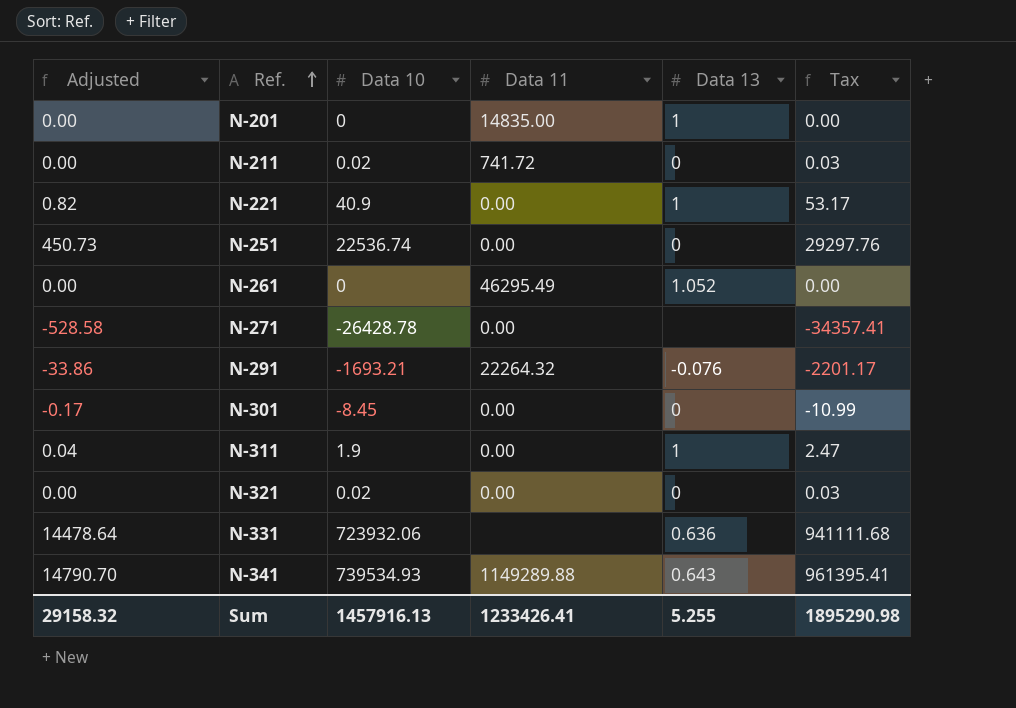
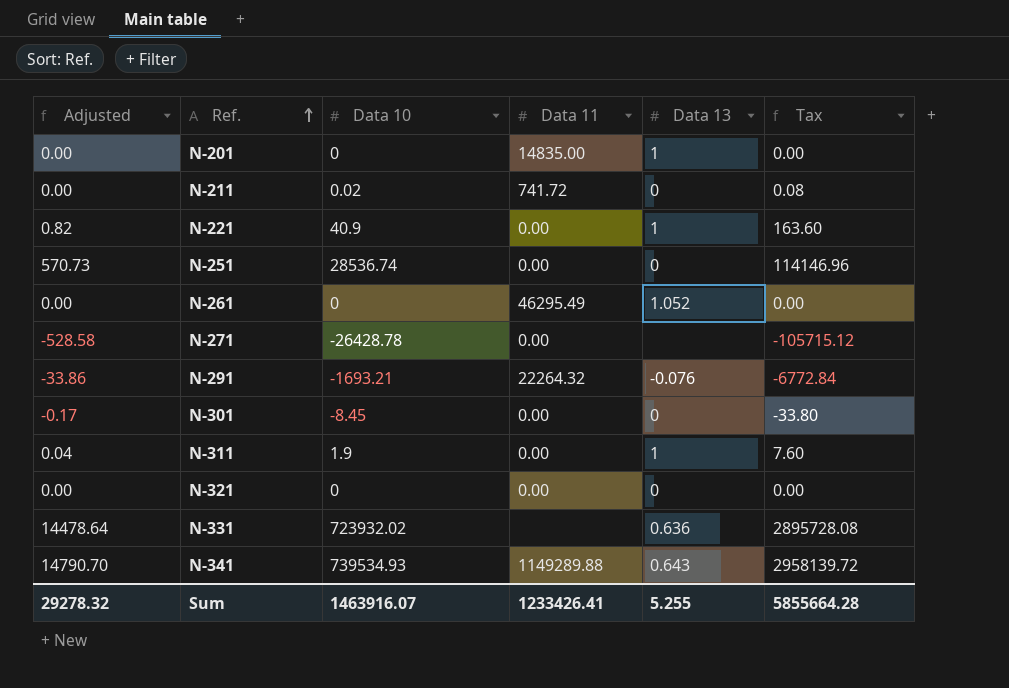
column Tax | formula: [Data 10] * 1.3 -> [Data 10] * 4
N-251 | Adjusted: 450.73 -> 570.73
N-251 | Data 10: 22536.74 -> 28536.74
N-321 | Data 10: 0.02 -> 0
N-331 | Data 10: 723932.06 -> 723932.02
Sum | Adjusted: 29158.32 -> 29278.32
Sum | Data 10: 1457916.13 -> 1463916.07
Sum | Tax: 1895290.98 -> 5855664.28

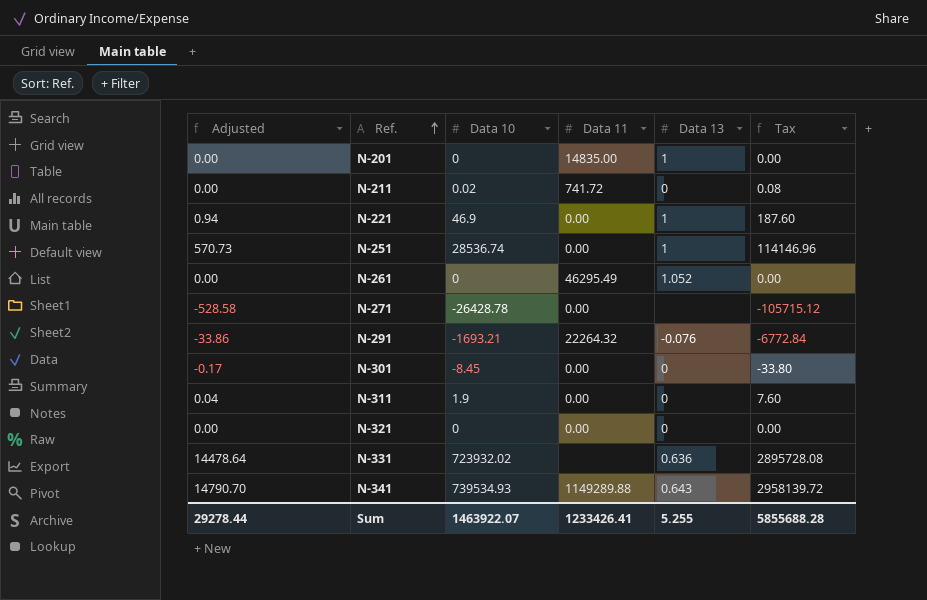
N-221 | Adjusted: 0.82 -> 0.94
N-221 | Data 10: 40.9 -> 46.9
N-221 | Tax: 163.60 -> 187.60
N-251 | Data 13: 0 -> 1
N-311 | Data 13: 1 -> 0
Sum | Adjusted: 29278.32 -> 29278.44
Sum | Data 10: 1463916.07 -> 1463922.07
Sum | Tax: 5855664.28 -> 5855688.28

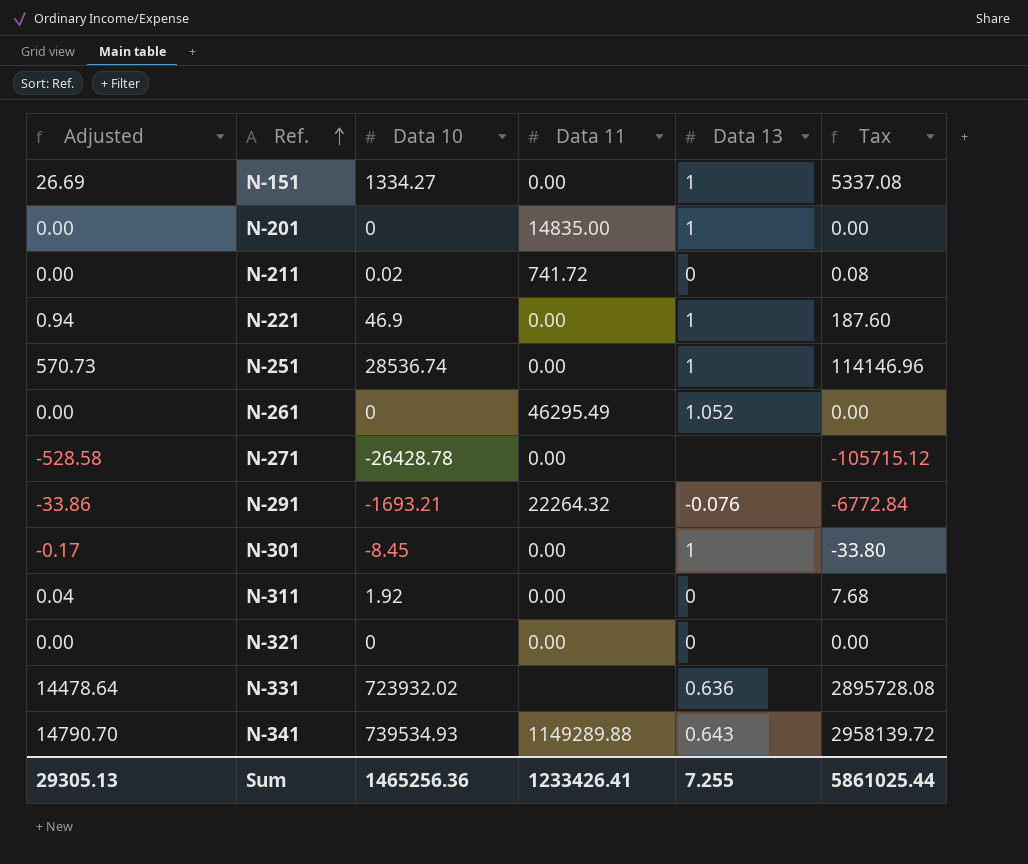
row N-151: none -> 26.69 | 1334.27 | 0.00 | 1 | 5337.08
N-301 | Data 13: 0 -> 1
N-311 | Data 10: 1.9 -> 1.92
N-311 | Tax: 7.60 -> 7.68
Sum | Adjusted: 29278.44 -> 29305.13
Sum | Data 10: 1463922.07 -> 1465256.36
Sum | Data 13: 5.255 -> 7.255
Sum | Tax: 5855688.28 -> 5861025.44

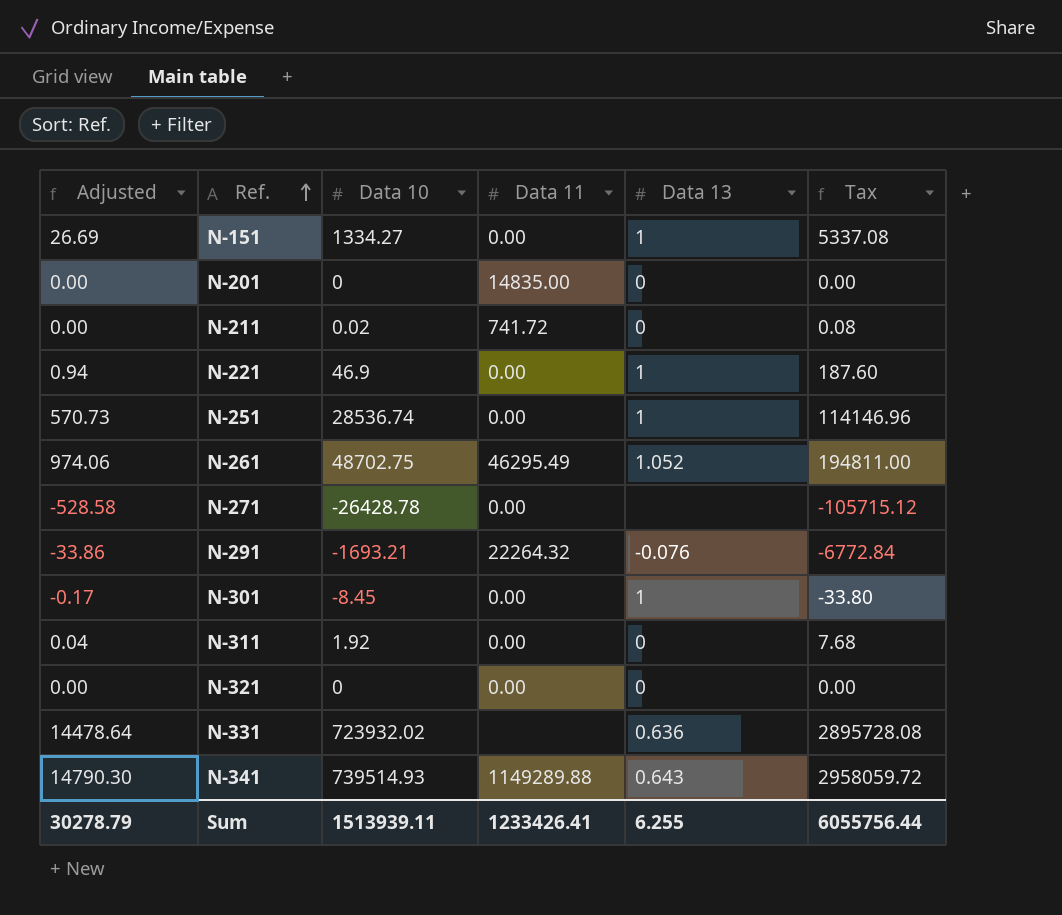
N-201 | Data 13: 1 -> 0
N-261 | Adjusted: 0.00 -> 974.06
N-261 | Data 10: 0 -> 48702.75
N-261 | Tax: 0.00 -> 194811.00
N-341 | Adjusted: 14790.70 -> 14790.30
N-341 | Data 10: 739534.93 -> 739514.93
N-341 | Tax: 2958139.72 -> 2958059.72
Sum | Adjusted: 29305.13 -> 30278.79
Sum | Data 10: 1465256.36 -> 1513939.11
Sum | Data 13: 7.255 -> 6.255
Sum | Tax: 5861025.44 -> 6055756.44

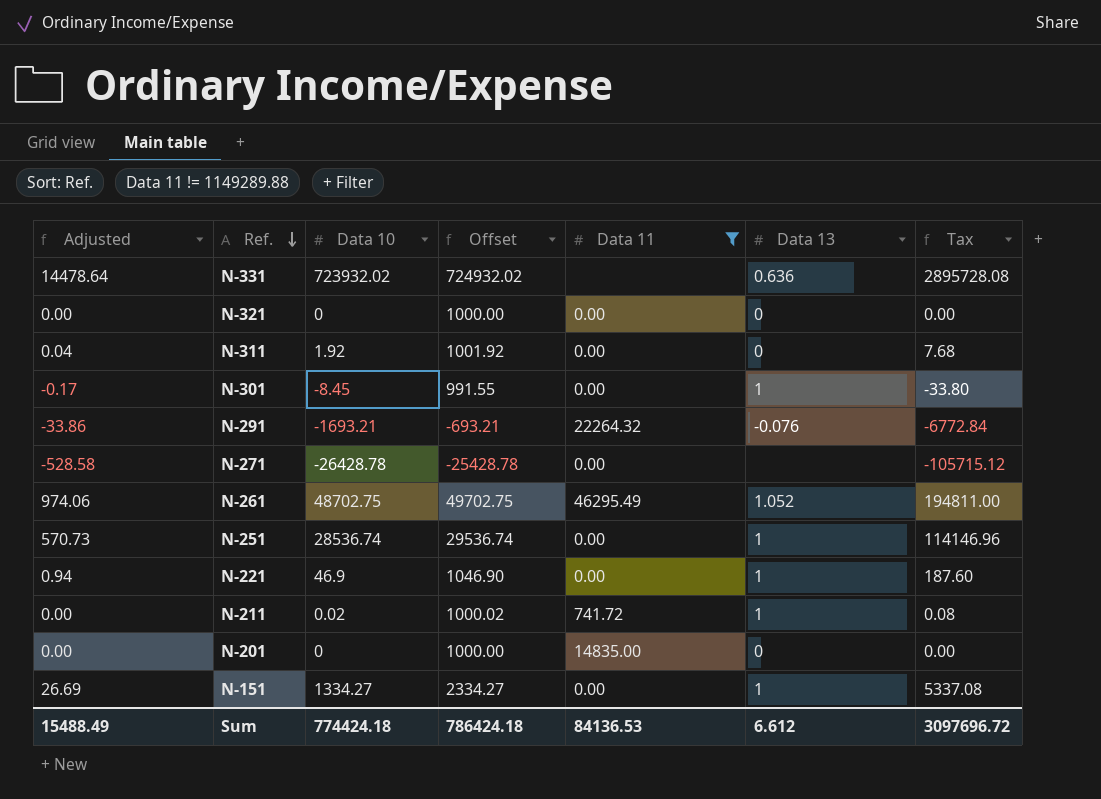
filter: none -> Data 11 != 1149289.88
row order: Ref. ascending -> Ref. descending
column Offset | formula: none -> [Data 10] + 1000
N-211 | Data 13: 0 -> 1
Sum | Adjusted: 30278.79 -> 15488.49
Sum | Data 10: 1513939.11 -> 774424.18
Sum | Data 11: 1233426.41 -> 84136.53
Sum | Data 13: 6.255 -> 6.612
Sum | Tax: 6055756.44 -> 3097696.72

